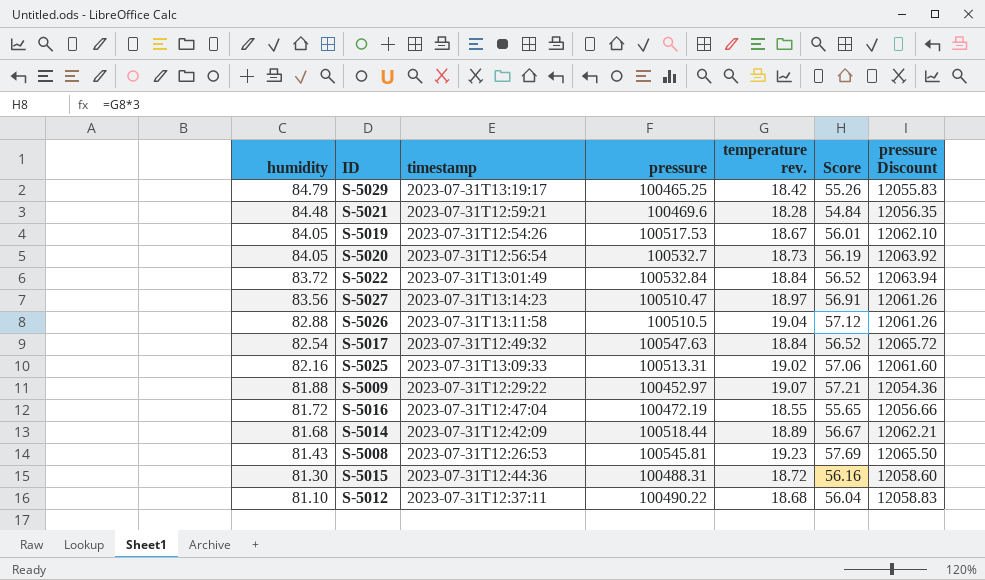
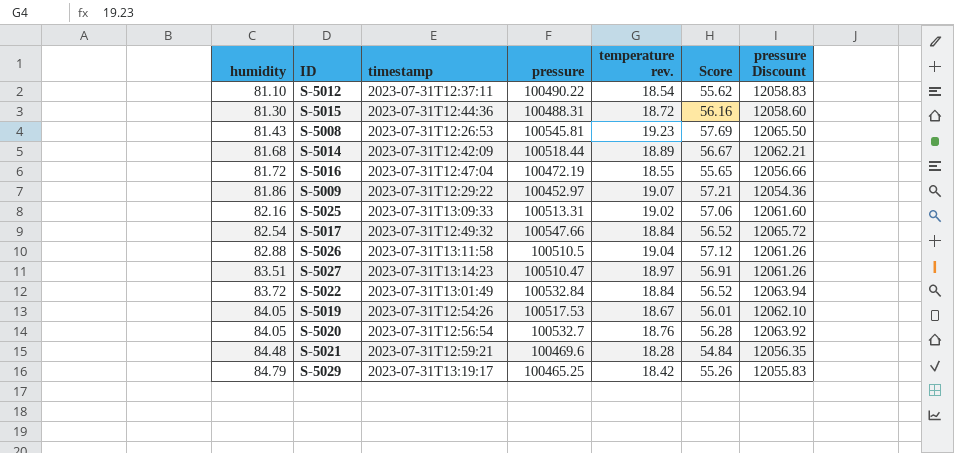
row order: humidity descending -> humidity ascending
S-5012 | temperature rev.: 18.68 -> 18.54
S-5012 | Score: 56.04 -> 55.62
S-5009 | humidity: 81.88 -> 81.86
S-5017 | pressure: 100547.63 -> 100547.66
S-5027 | humidity: 83.56 -> 83.51
S-5020 | temperature rev.: 18.73 -> 18.76
S-5020 | Score: 56.19 -> 56.28

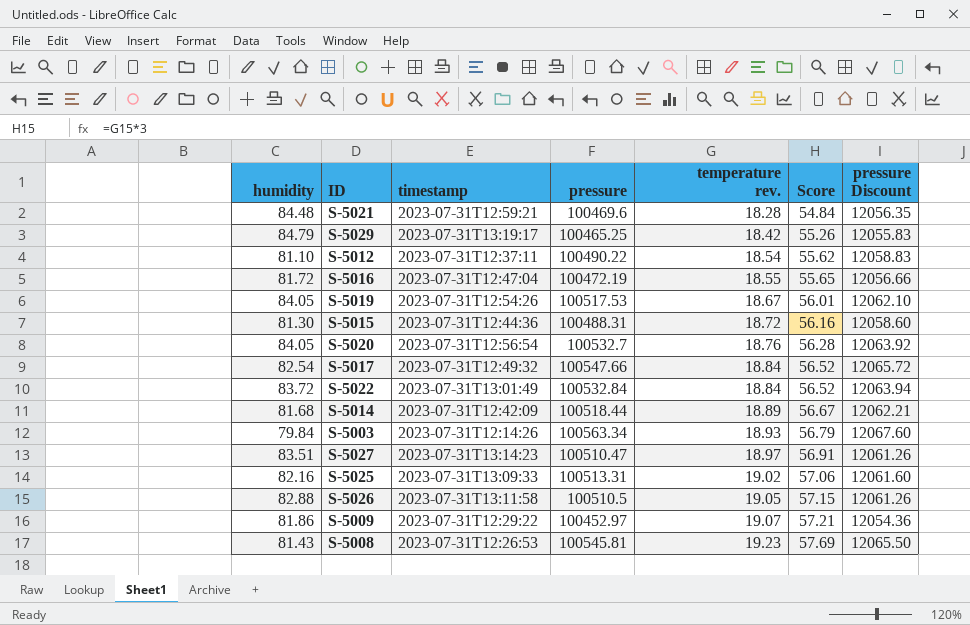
row order: humidity ascending -> temperature rev. ascending
row S-5003: none -> 79.84 | 2023-07-31T12:14:26 | 100563.34 | 18.93 | 56.79 | 12067.60
S-5026 | temperature rev.: 19.04 -> 19.05
S-5026 | Score: 57.12 -> 57.15

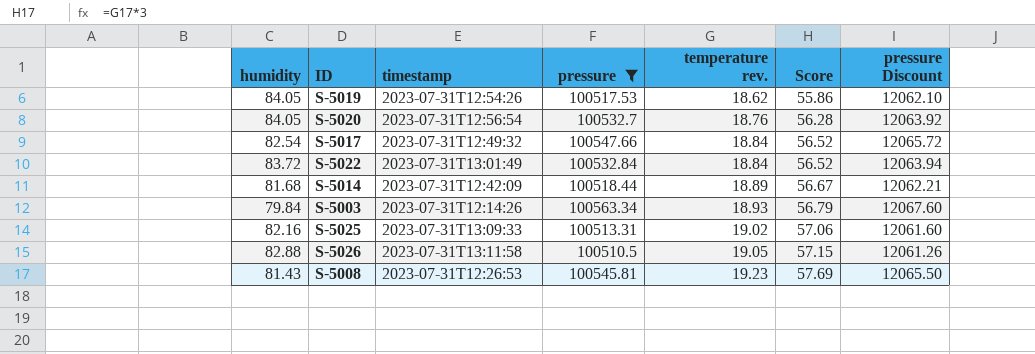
filter: none -> pressure >= 100510.5
S-5019 | temperature rev.: 18.67 -> 18.62
S-5019 | Score: 56.01 -> 55.86

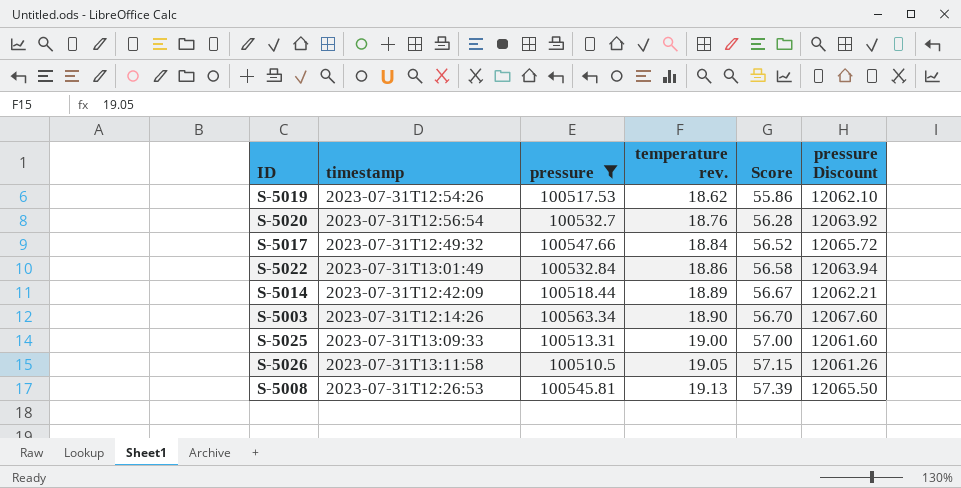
column humidity | position: 1 -> none
S-5022 | temperature rev.: 18.84 -> 18.86
S-5022 | Score: 56.52 -> 56.58
S-5003 | temperature rev.: 18.93 -> 18.90
S-5003 | Score: 56.79 -> 56.70
S-5025 | temperature rev.: 19.02 -> 19.00
S-5025 | Score: 57.06 -> 57.00
S-5008 | temperature rev.: 19.23 -> 19.13
S-5008 | Score: 57.69 -> 57.39

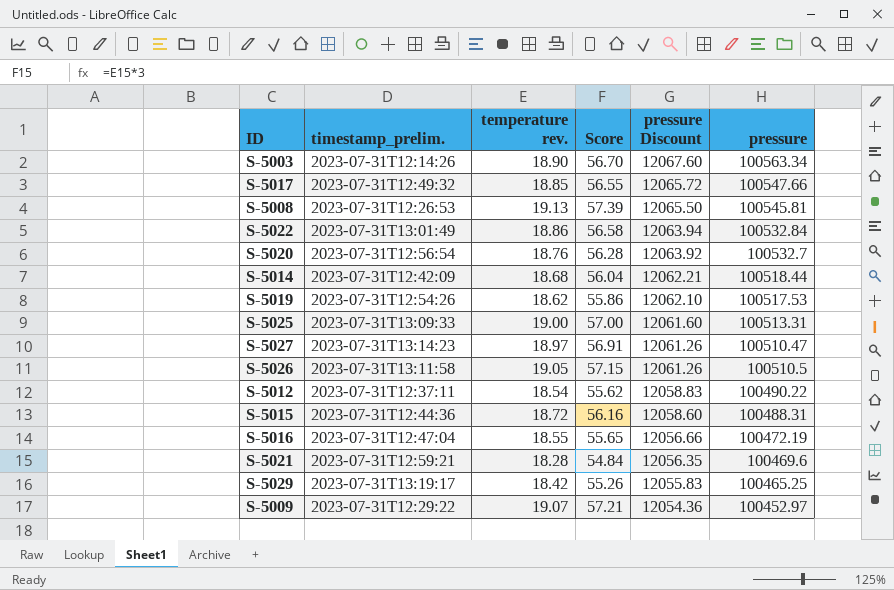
filter: pressure >= 100510.5 -> none
row order: temperature rev. ascending -> pressure Discount descending
column name: timestamp -> timestamp_prelim.
column pressure | position: 3 -> 6
S-5017 | temperature rev.: 18.84 -> 18.85
S-5017 | Score: 56.52 -> 56.55
S-5014 | temperature rev.: 18.89 -> 18.68
S-5014 | Score: 56.67 -> 56.04

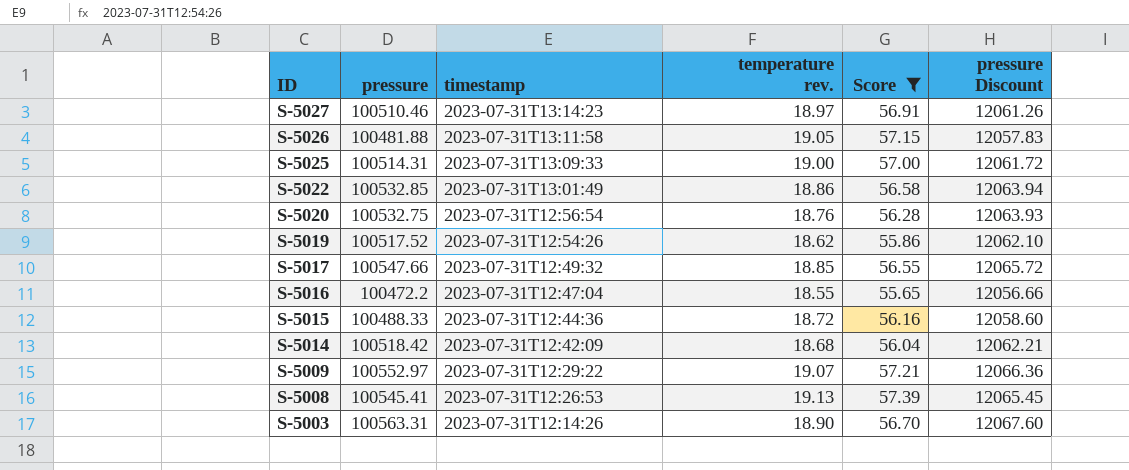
filter: none -> Score >= 55.65
row order: pressure Discount descending -> ID descending
column pressure | position: 6 -> 2
column name: timestamp_prelim. -> timestamp
S-5027 | pressure: 100510.47 -> 100510.46
S-5026 | pressure: 100510.5 -> 100481.88
S-5026 | pressure Discount: 12061.26 -> 12057.83
S-5025 | pressure: 100513.31 -> 100514.31
S-5025 | pressure Discount: 12061.60 -> 12061.72
S-5022 | pressure: 100532.84 -> 100532.85
S-5020 | pressure: 100532.7 -> 100532.75
S-5020 | pressure Discount: 12063.92 -> 12063.93
S-5019 | pressure: 100517.53 -> 100517.52
S-5016 | pressure: 100472.19 -> 100472.2
S-5015 | pressure: 100488.31 -> 100488.33
S-5014 | pressure: 100518.44 -> 100518.42
S-5009 | pressure: 100452.97 -> 100552.97
S-5009 | pressure Discount: 12054.36 -> 12066.36
S-5008 | pressure: 100545.81 -> 100545.41
S-5008 | pressure Discount: 12065.50 -> 12065.45
S-5003 | pressure: 100563.34 -> 100563.31

